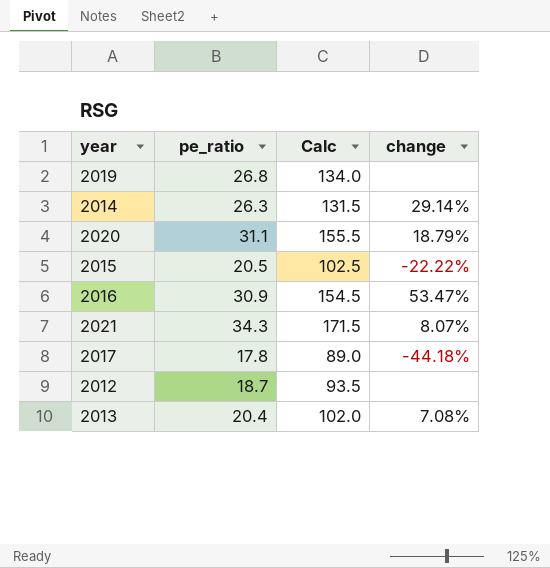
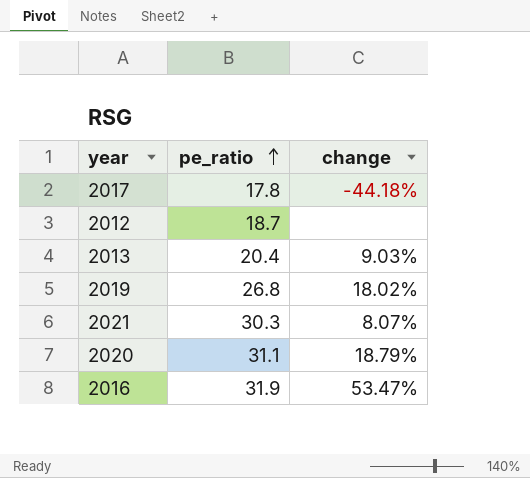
row order: none -> pe_ratio ascending
column Calc | formula: [pe_ratio] * 5 -> none
row 2014: 26.3 | 131.5 | 29.14% -> none
row 2015: 20.5 | 102.5 | -22.22% -> none
2013 | change: 7.08% -> 9.03%
2019 | change: none -> 18.02%
2021 | pe_ratio: 34.3 -> 30.3
2016 | pe_ratio: 30.9 -> 31.9

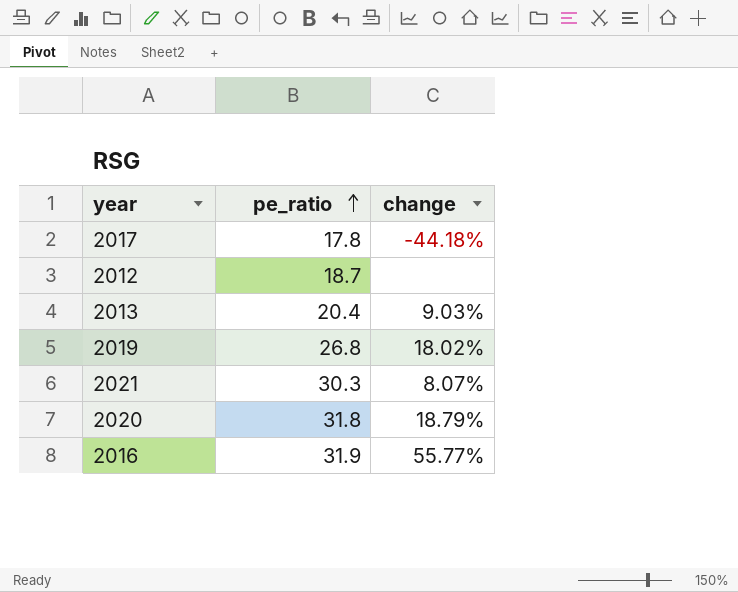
2020 | pe_ratio: 31.1 -> 31.8
2016 | change: 53.47% -> 55.77%

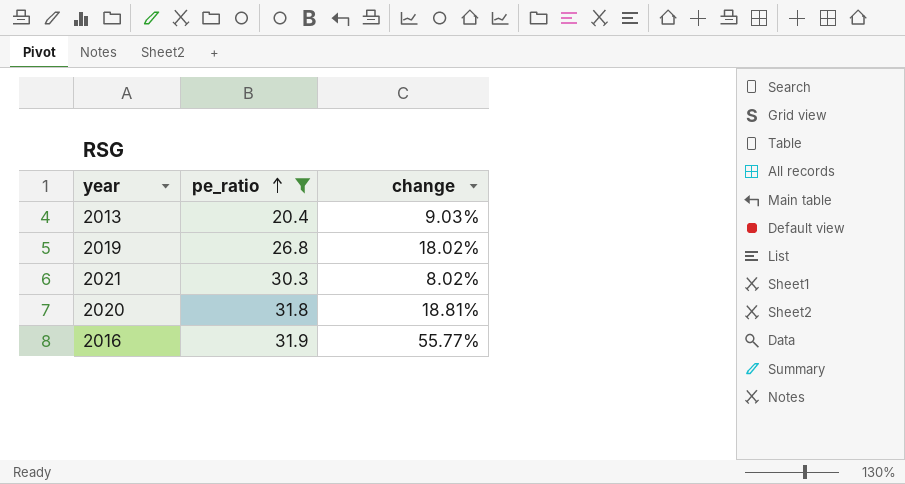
filter: none -> pe_ratio >= 20.4
2021 | change: 8.07% -> 8.02%
2020 | change: 18.79% -> 18.81%

